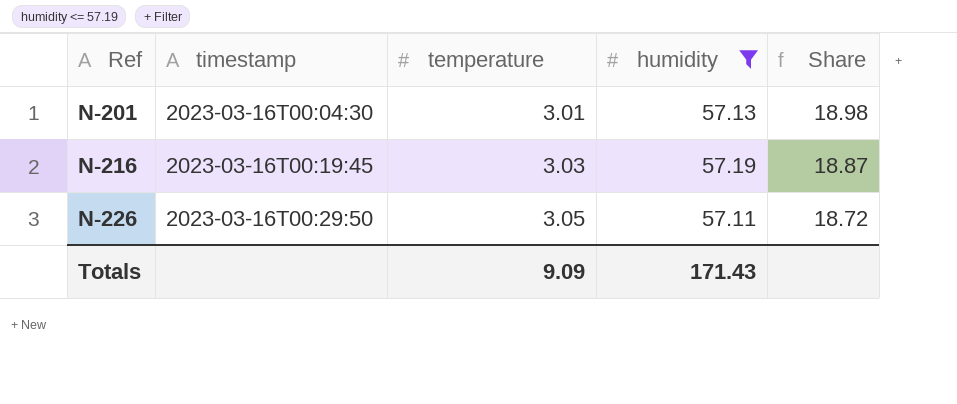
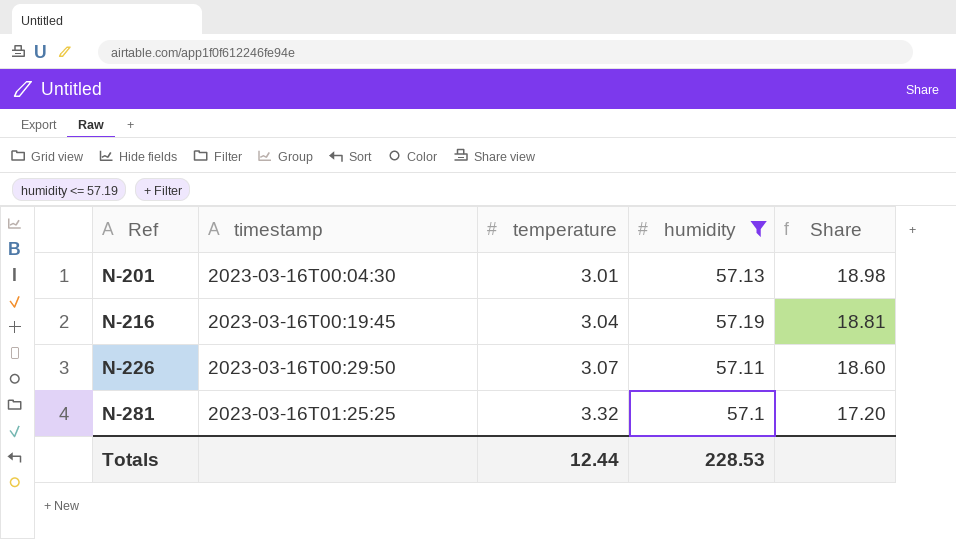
N-216 | temperature: 3.03 -> 3.04
N-216 | Share: 18.87 -> 18.81
N-226 | temperature: 3.05 -> 3.07
N-226 | Share: 18.72 -> 18.60
row N-281: none -> 2023-03-16T01:25:25 | 3.32 | 57.1 | 17.20
Totals | temperature: 9.09 -> 12.44
Totals | humidity: 171.43 -> 228.53

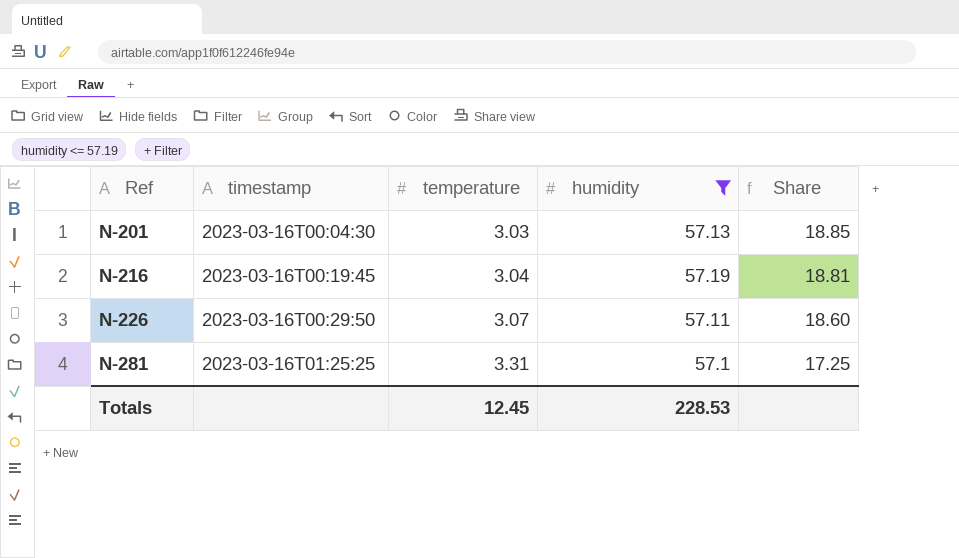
N-201 | temperature: 3.01 -> 3.03
N-201 | Share: 18.98 -> 18.85
N-281 | temperature: 3.32 -> 3.31
N-281 | Share: 17.20 -> 17.25
Totals | temperature: 12.44 -> 12.45

